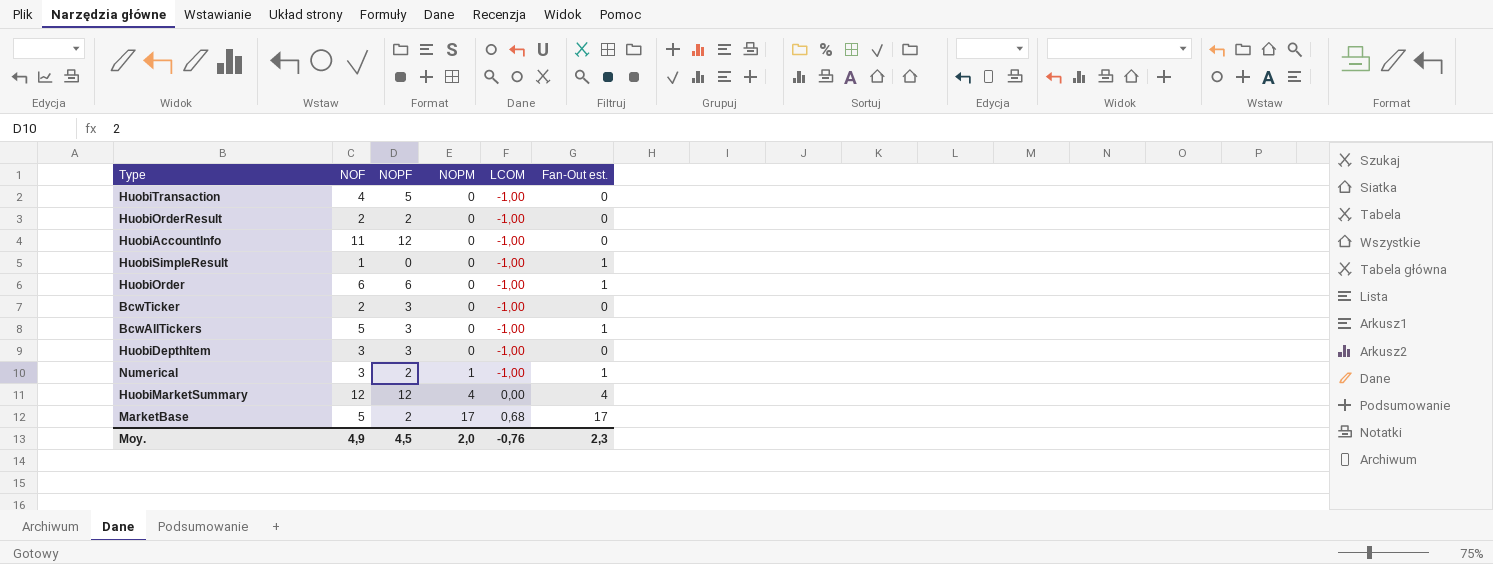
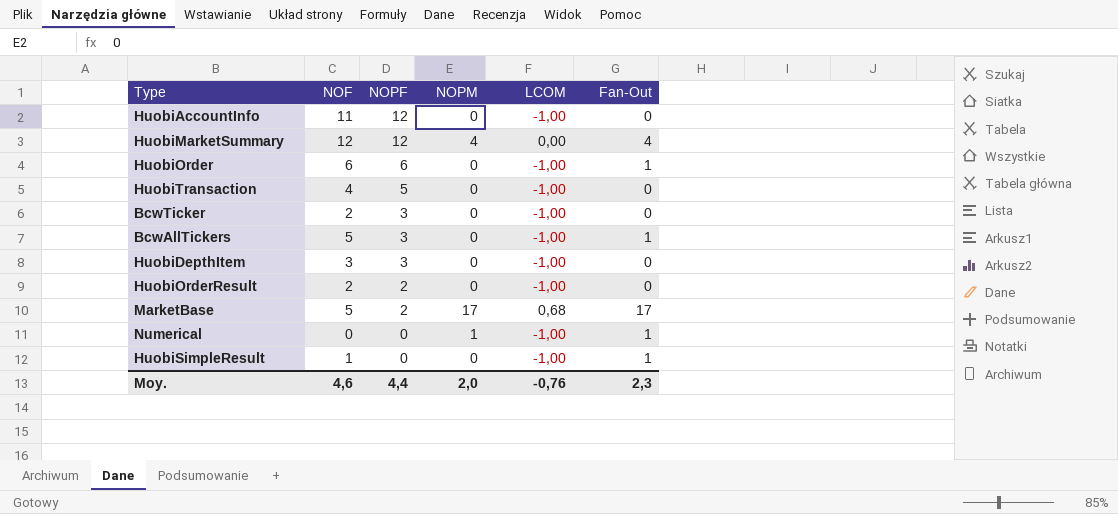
row order: NOPM ascending -> NOPF descending
column name: Fan-Out est. -> Fan-Out
Numerical | NOF: 3 -> 0
Numerical | NOPF: 2 -> 0
Moy. | NOF: 4,9 -> 4,6
Moy. | NOPF: 4,5 -> 4,4

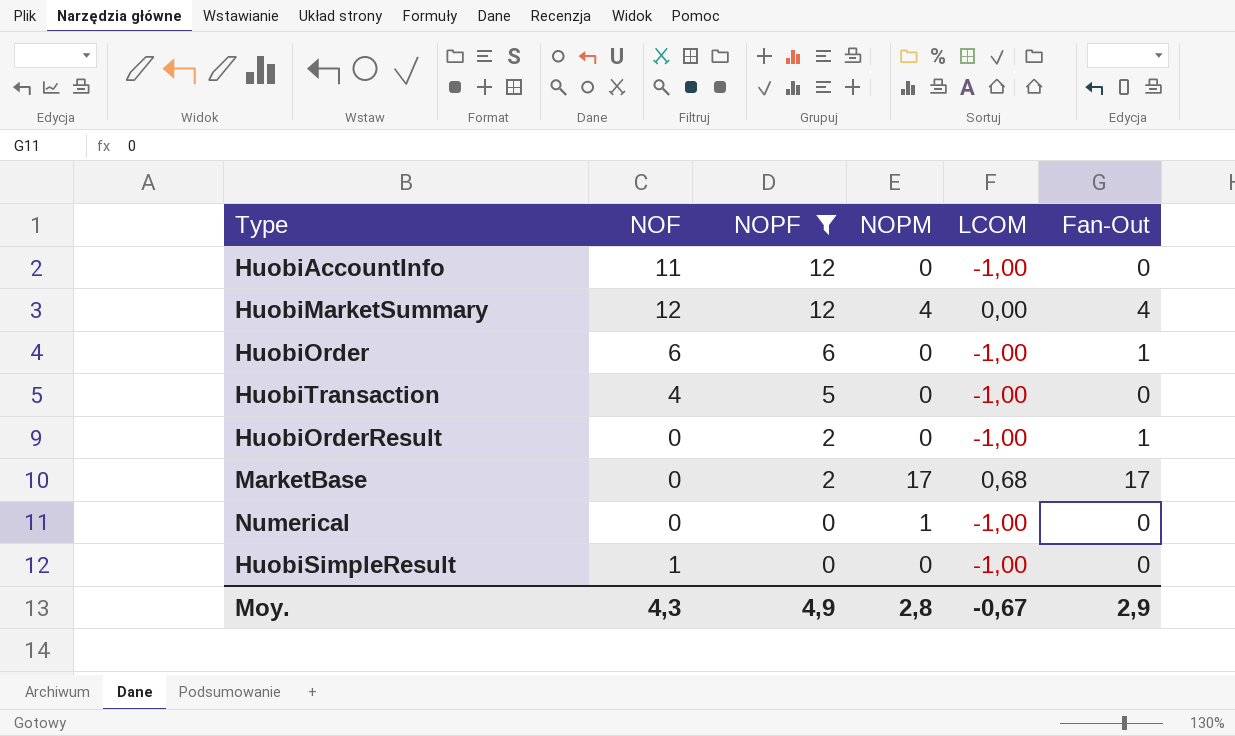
filter: none -> NOPF != 3
HuobiOrderResult | NOF: 2 -> 0
HuobiOrderResult | Fan-Out: 0 -> 1
MarketBase | NOF: 5 -> 0
Numerical | Fan-Out: 1 -> 0
HuobiSimpleResult | Fan-Out: 1 -> 0
Moy. | NOF: 4,6 -> 4,3
Moy. | NOPF: 4,4 -> 4,9
Moy. | NOPM: 2,0 -> 2,8
Moy. | LCOM: -0,76 -> -0,67
Moy. | Fan-Out: 2,3 -> 2,9

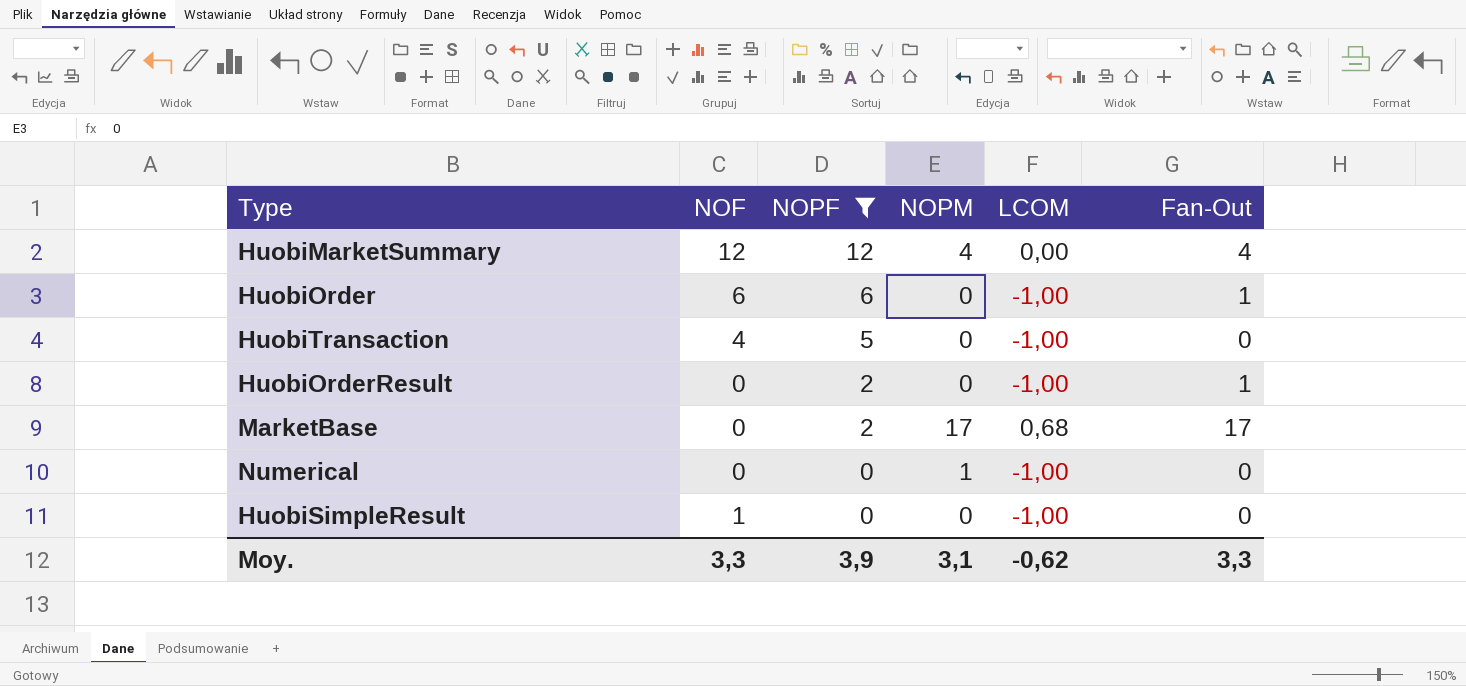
row HuobiAccountInfo: 11 | 12 | 0 | -1,00 | 0 -> none
Moy. | NOF: 4,3 -> 3,3
Moy. | NOPF: 4,9 -> 3,9
Moy. | NOPM: 2,8 -> 3,1
Moy. | LCOM: -0,67 -> -0,62
Moy. | Fan-Out: 2,9 -> 3,3

